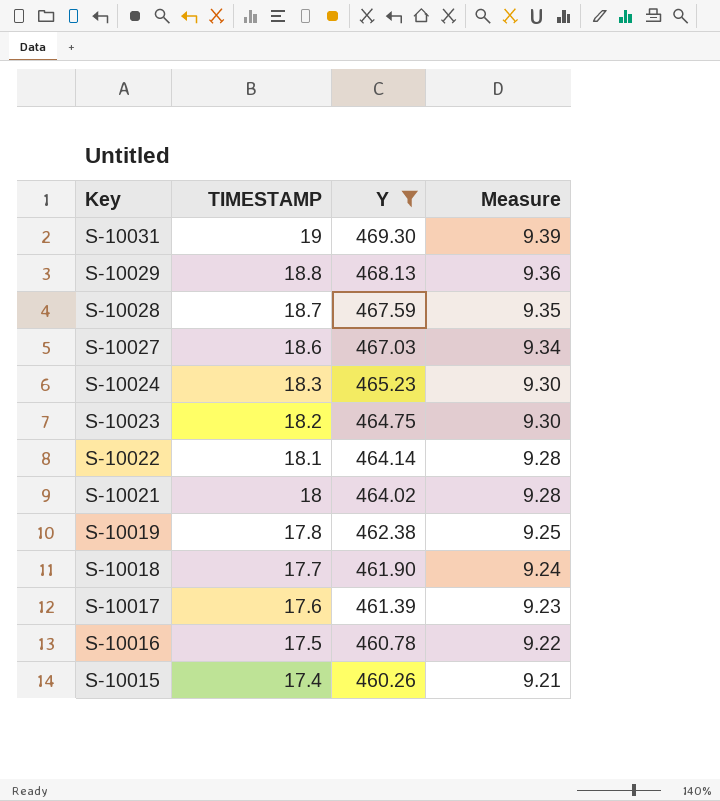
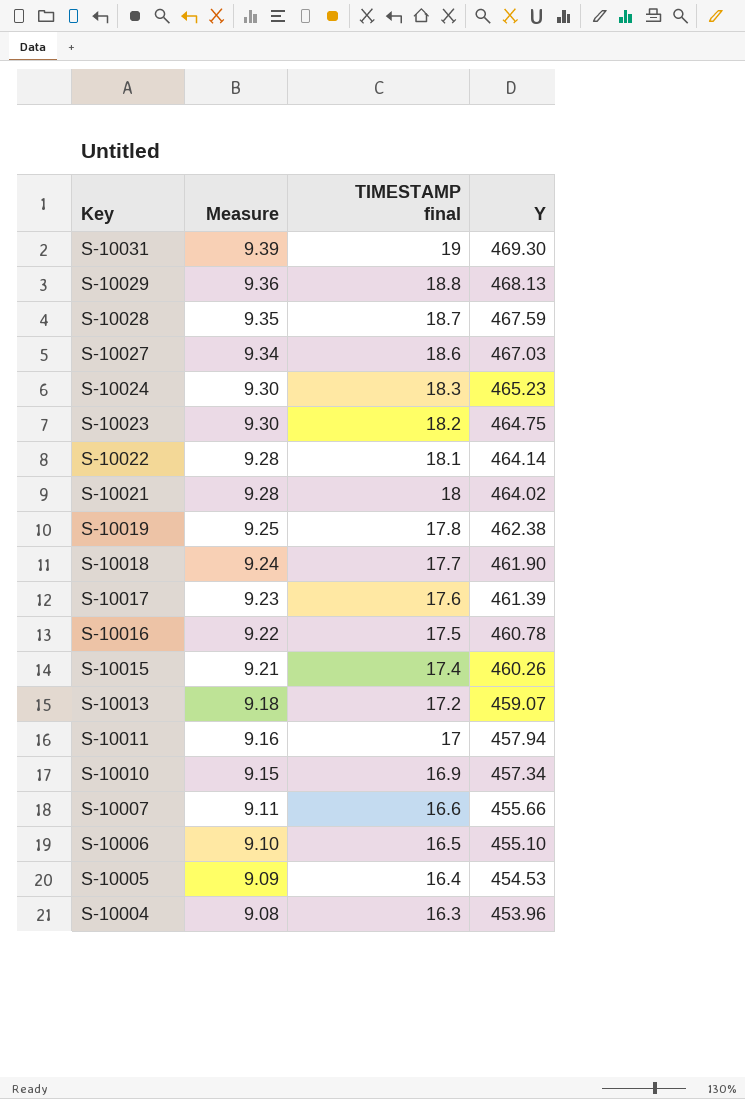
filter: Y >= 460.26 -> none
column Measure | position: 4 -> 2
column name: TIMESTAMP -> TIMESTAMP final

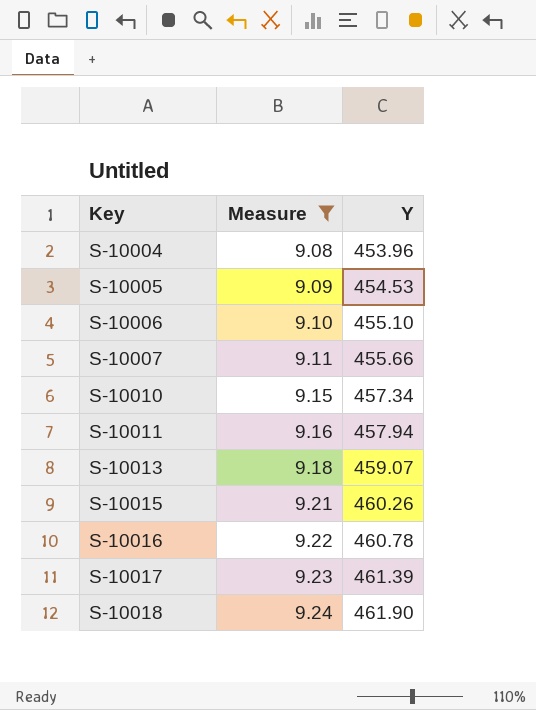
filter: none -> Measure <= 9.24
row order: Key descending -> Key ascending
column TIMESTAMP final | position: 3 -> none

